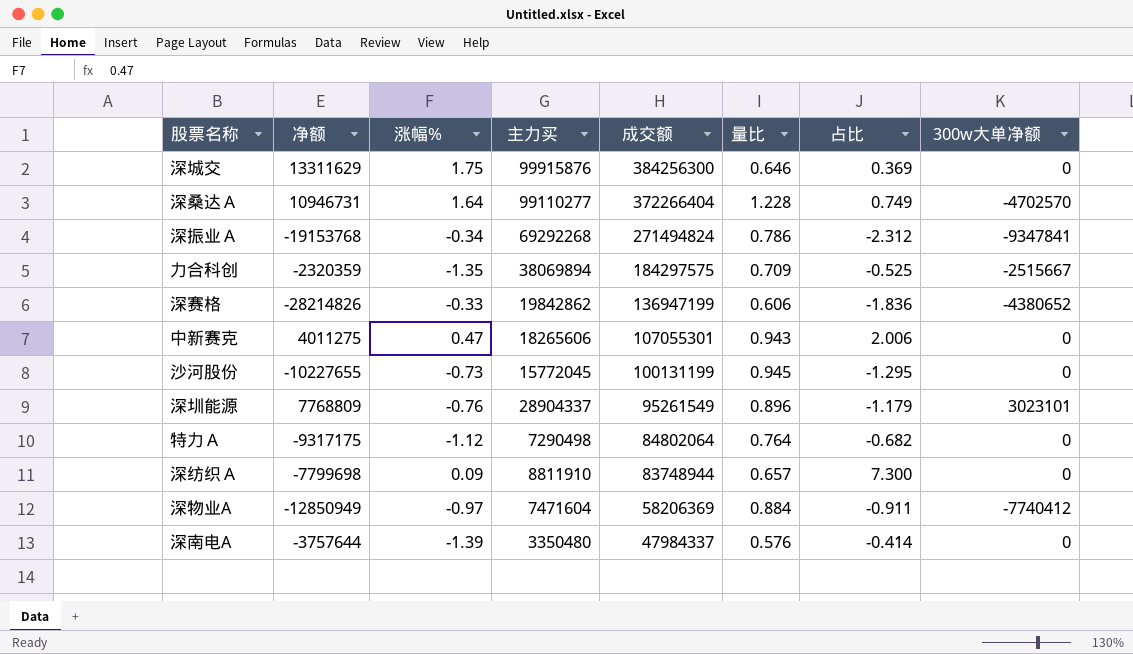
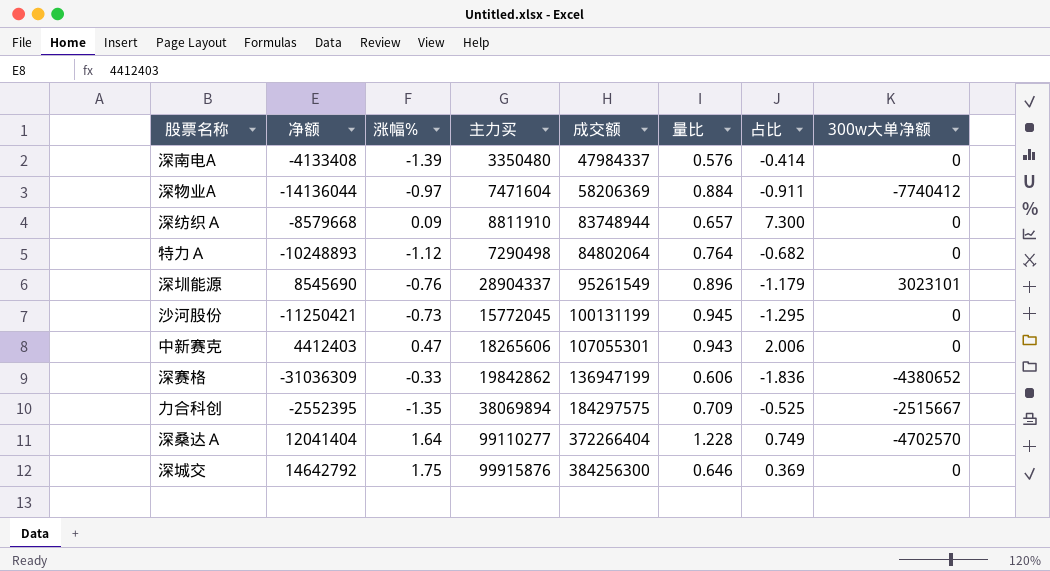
row order: 成交额 descending -> 成交额 ascending
row 深振业Ａ: -19153768 | -0.34 | 69292268 | 271494824 | 0.786 | -2.312 | -9347841 -> none
深南电A | 净额: -3757644 -> -4133408
深物业A | 净额: -12850949 -> -14136044
深纺织Ａ | 净额: -7799698 -> -8579668
特力Ａ | 净额: -9317175 -> -10248893
深圳能源 | 净额: 7768809 -> 8545690
沙河股份 | 净额: -10227655 -> -11250421
中新赛克 | 净额: 4011275 -> 4412403
深赛格 | 净额: -28214826 -> -31036309
力合科创 | 净额: -2320359 -> -2552395
深桑达Ａ | 净额: 10946731 -> 12041404
深城交 | 净额: 13311629 -> 14642792

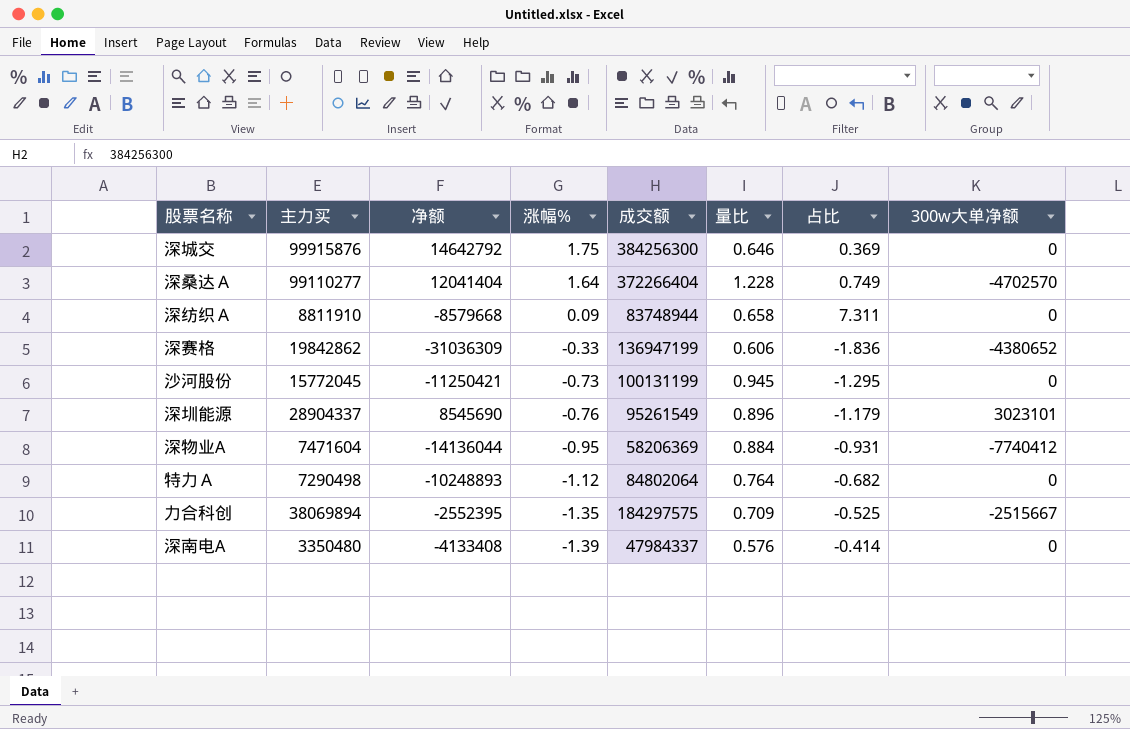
row order: 成交额 ascending -> 涨幅% descending
column 主力买 | position: 4 -> 2
row 中新赛克: 4412403 | 0.47 | 18265606 | 107055301 | 0.943 | 2.006 | 0 -> none
深纺织Ａ | 量比: 0.657 -> 0.658
深纺织Ａ | 占比: 7.300 -> 7.311
深物业A | 涨幅%: -0.97 -> -0.95
深物业A | 占比: -0.911 -> -0.931

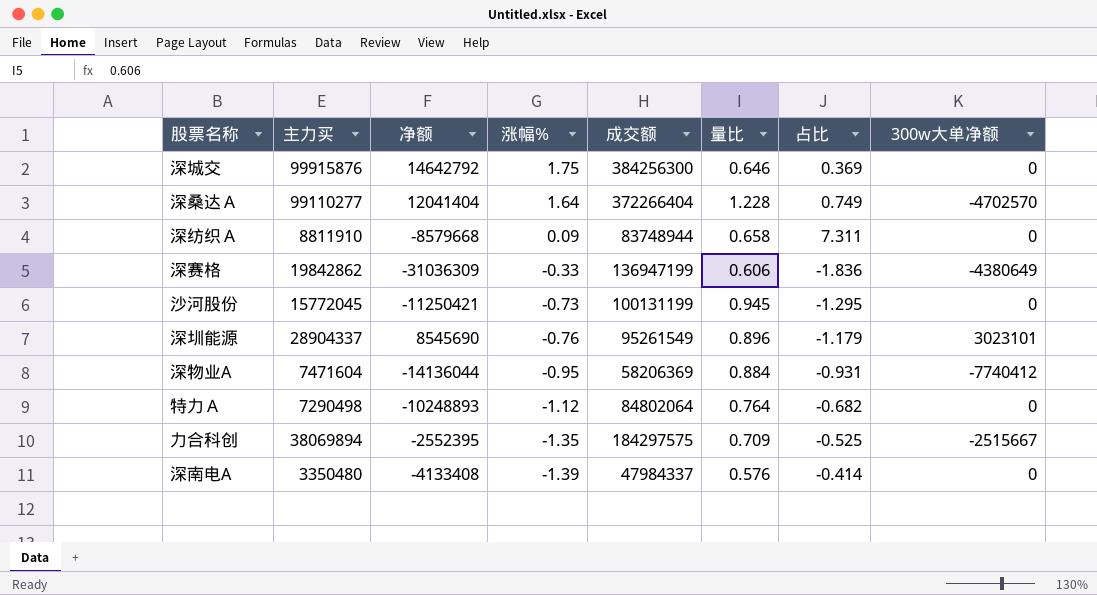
深赛格 | 300w大单净额: -4380652 -> -4380649

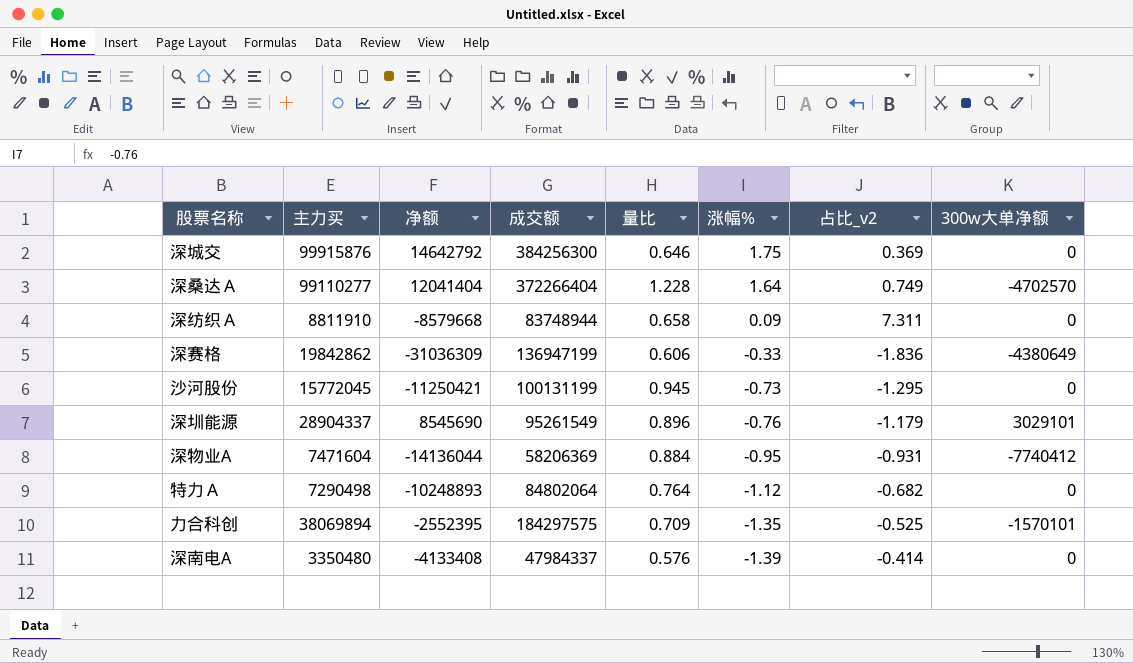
column 涨幅% | position: 4 -> 6
column name: 占比 -> 占比_v2
深圳能源 | 300w大单净额: 3023101 -> 3029101
力合科创 | 300w大单净额: -2515667 -> -1570101

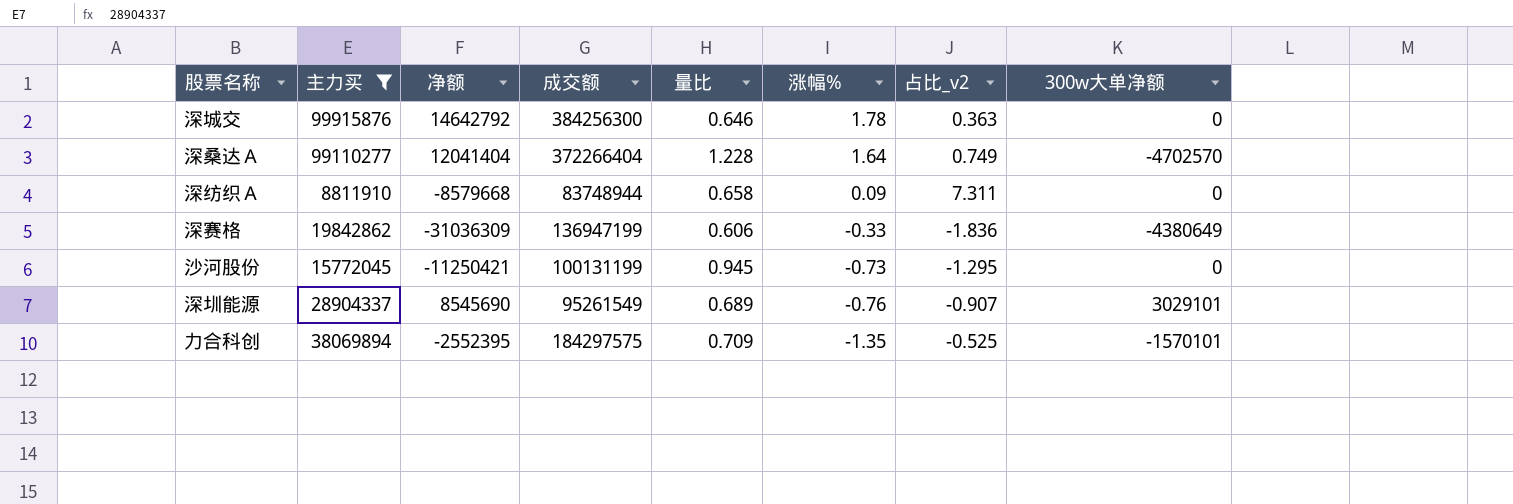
filter: none -> 主力买 >= 8811910
深城交 | 涨幅%: 1.75 -> 1.78
深城交 | 占比_v2: 0.369 -> 0.363
深圳能源 | 量比: 0.896 -> 0.689
深圳能源 | 占比_v2: -1.179 -> -0.907

